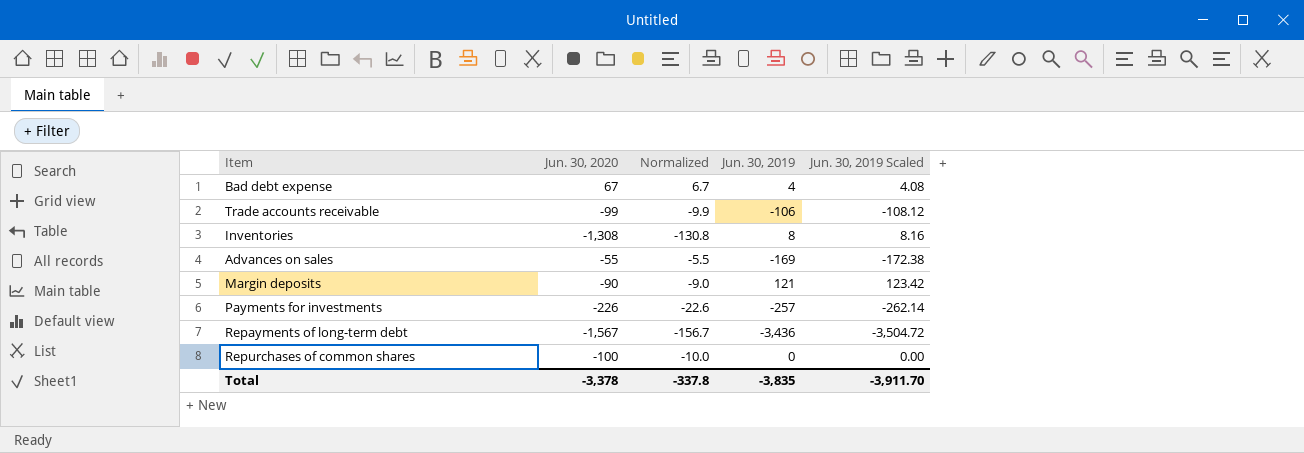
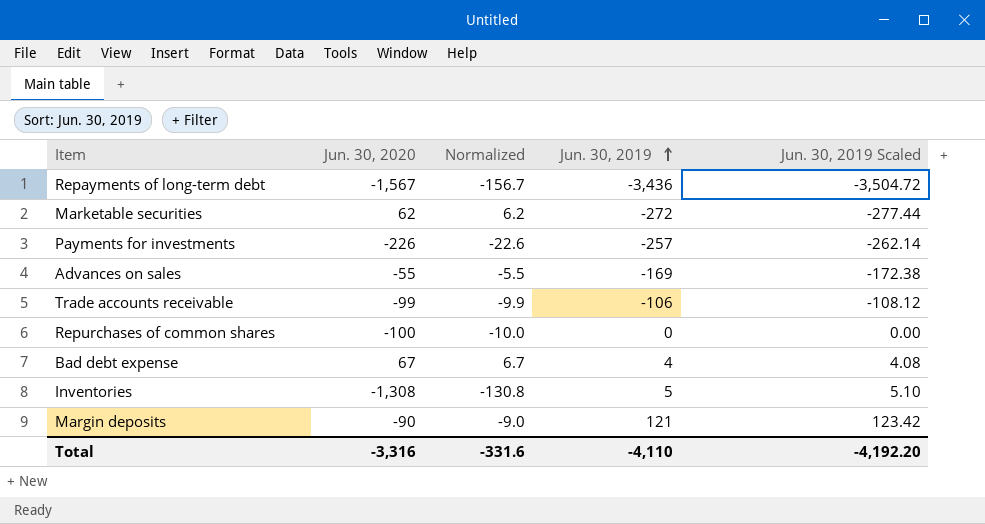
row order: none -> Jun. 30, 2019 ascending
row Marketable securities: none -> 62 | 6.2 | -272 | -277.44
Inventories | Jun. 30, 2019: 8 -> 5
Inventories | Jun. 30, 2019 Scaled: 8.16 -> 5.10
Total | Jun. 30, 2020: -3,378 -> -3,316
Total | Normalized: -337.8 -> -331.6
Total | Jun. 30, 2019: -3,835 -> -4,110
Total | Jun. 30, 2019 Scaled: -3,911.70 -> -4,192.20

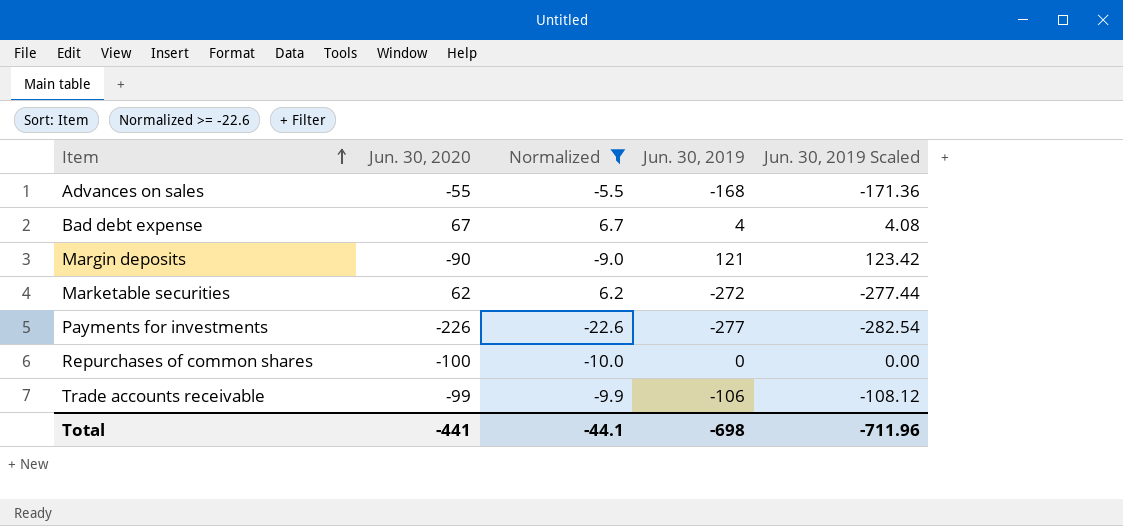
filter: none -> Normalized >= -22.6
row order: Jun. 30, 2019 ascending -> Item ascending
Advances on sales | Jun. 30, 2019: -169 -> -168
Advances on sales | Jun. 30, 2019 Scaled: -172.38 -> -171.36
Payments for investments | Jun. 30, 2019: -257 -> -277
Payments for investments | Jun. 30, 2019 Scaled: -262.14 -> -282.54
Total | Jun. 30, 2020: -3,316 -> -441
Total | Normalized: -331.6 -> -44.1
Total | Jun. 30, 2019: -4,110 -> -698
Total | Jun. 30, 2019 Scaled: -4,192.20 -> -711.96

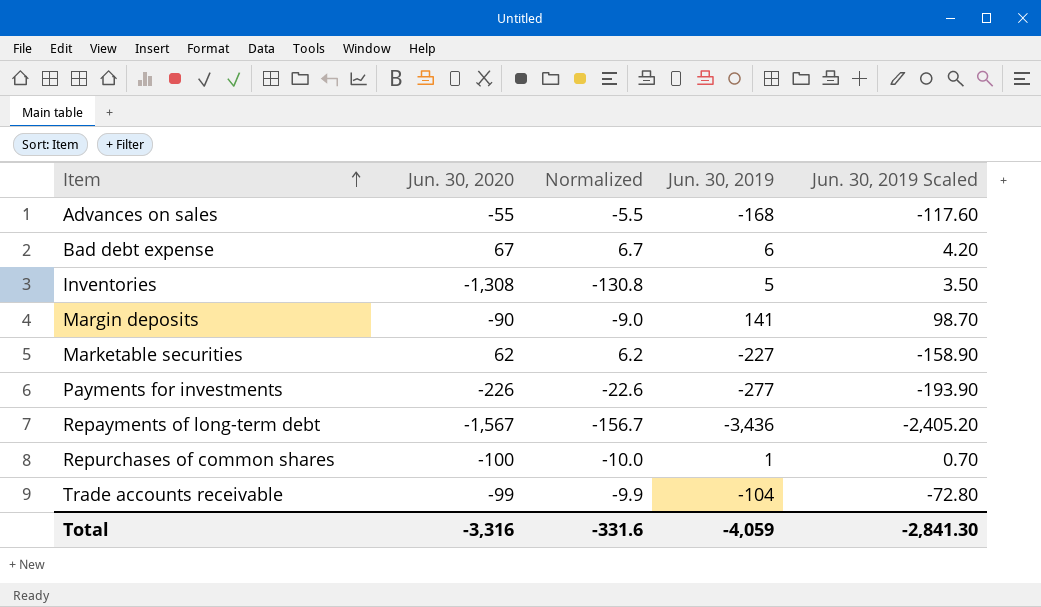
filter: Normalized >= -22.6 -> none
column Jun. 30, 2019 Scaled | formula: [Jun. 30, 2019] * 1.02 -> [Jun. 30, 2019] * 0.7
Bad debt expense | Jun. 30, 2019: 4 -> 6
Margin deposits | Jun. 30, 2019: 121 -> 141
Marketable securities | Jun. 30, 2019: -272 -> -227
Repurchases of common shares | Jun. 30, 2019: 0 -> 1
Trade accounts receivable | Jun. 30, 2019: -106 -> -104
Total | Jun. 30, 2020: -441 -> -3,316
Total | Normalized: -44.1 -> -331.6
Total | Jun. 30, 2019: -698 -> -4,059
Total | Jun. 30, 2019 Scaled: -711.96 -> -2,841.30

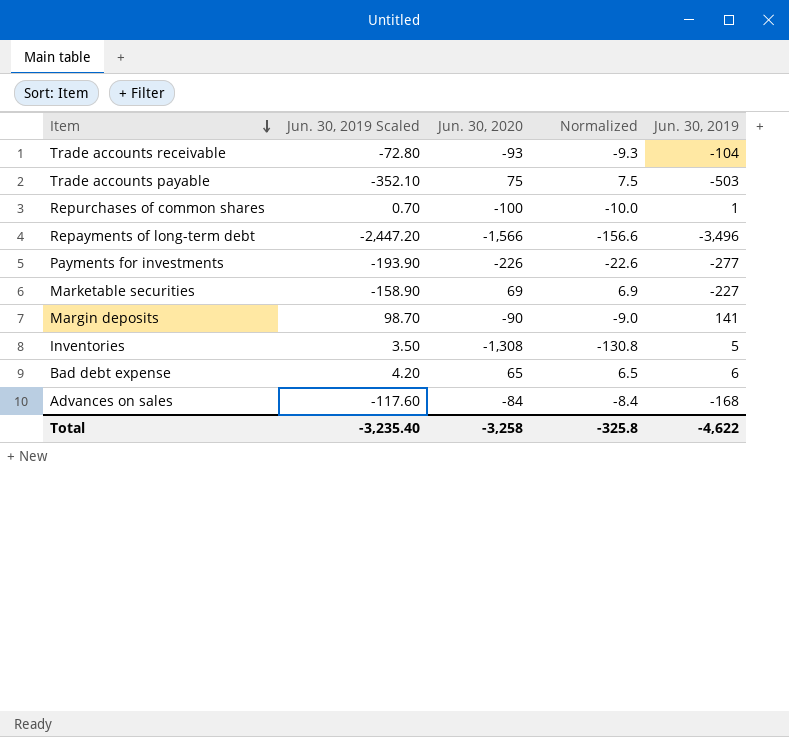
row order: Item ascending -> Item descending
column Jun. 30, 2019 Scaled | position: 5 -> 2
Trade accounts receivable | Jun. 30, 2020: -99 -> -93
Trade accounts receivable | Normalized: -9.9 -> -9.3
row Trade accounts payable: none -> -352.10 | 75 | 7.5 | -503
Repayments of long-term debt | Jun. 30, 2019 Scaled: -2,405.20 -> -2,447.20
Repayments of long-term debt | Jun. 30, 2020: -1,567 -> -1,566
Repayments of long-term debt | Normalized: -156.7 -> -156.6
Repayments of long-term debt | Jun. 30, 2019: -3,436 -> -3,496
Marketable securities | Jun. 30, 2020: 62 -> 69
Marketable securities | Normalized: 6.2 -> 6.9
Bad debt expense | Jun. 30, 2020: 67 -> 65
Bad debt expense | Normalized: 6.7 -> 6.5
Advances on sales | Jun. 30, 2020: -55 -> -84
Advances on sales | Normalized: -5.5 -> -8.4
Total | Jun. 30, 2019 Scaled: -2,841.30 -> -3,235.40
Total | Jun. 30, 2020: -3,316 -> -3,258
Total | Normalized: -331.6 -> -325.8
Total | Jun. 30, 2019: -4,059 -> -4,622

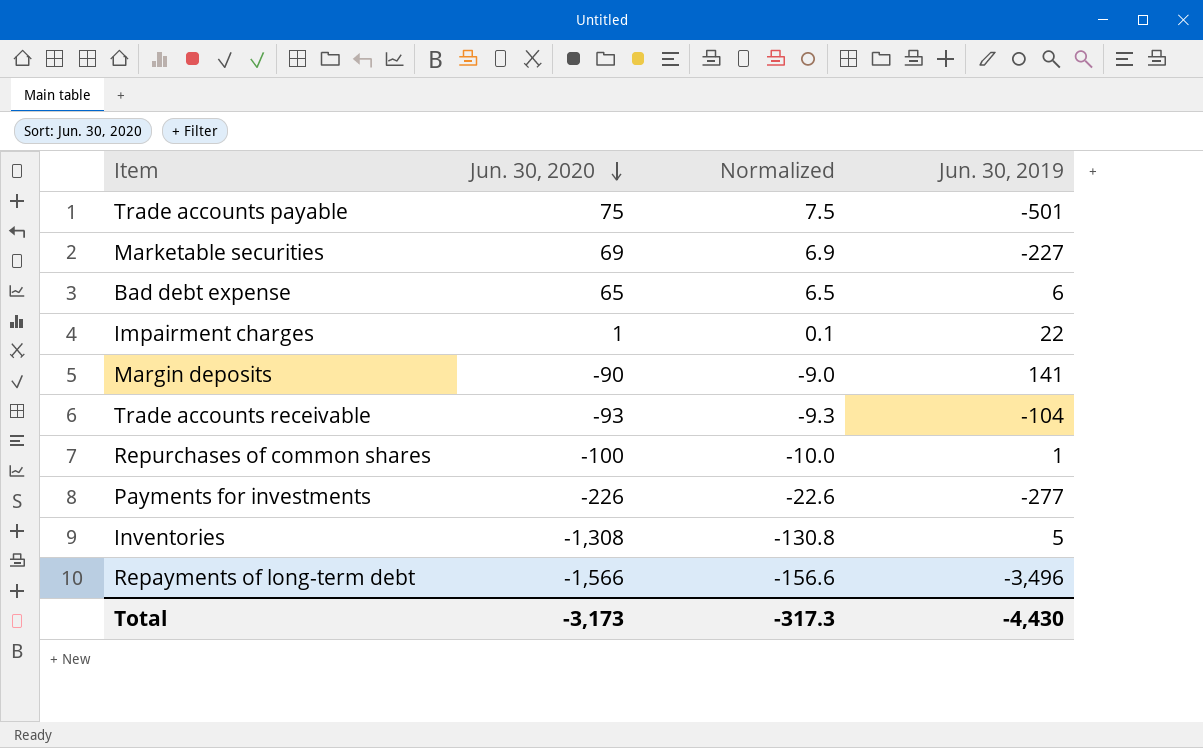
row order: Item descending -> Jun. 30, 2020 descending
column Jun. 30, 2019 Scaled | formula: [Jun. 30, 2019] * 0.7 -> none
row Advances on sales: -117.60 | -84 | -8.4 | -168 -> none
Trade accounts payable | Jun. 30, 2019: -503 -> -501
row Impairment charges: none -> 1 | 0.1 | 22
Total | Jun. 30, 2020: -3,258 -> -3,173
Total | Normalized: -325.8 -> -317.3
Total | Jun. 30, 2019: -4,622 -> -4,430

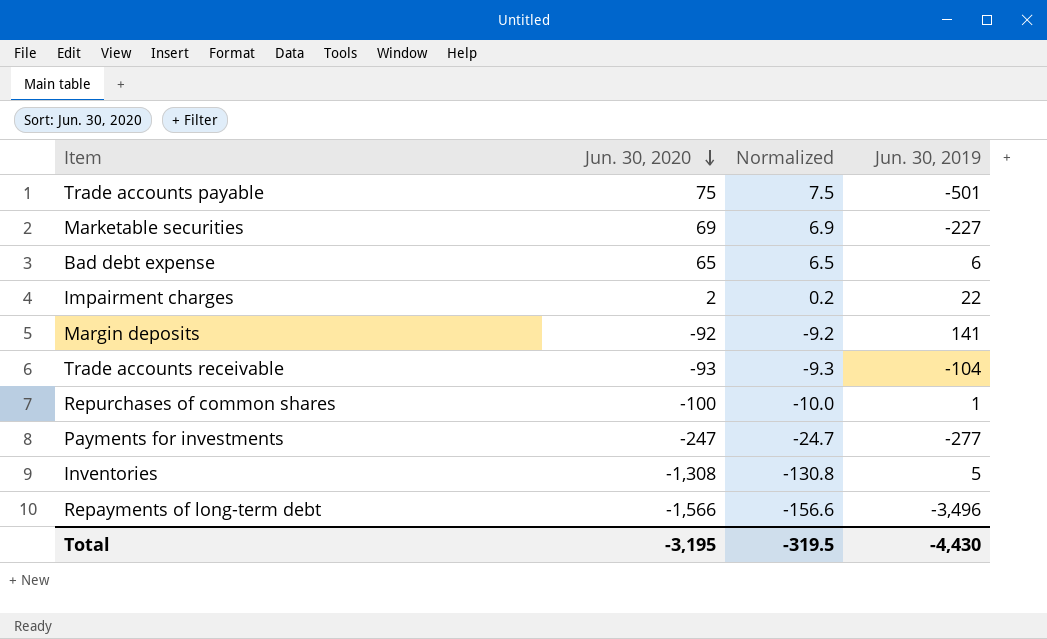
Impairment charges | Jun. 30, 2020: 1 -> 2
Impairment charges | Normalized: 0.1 -> 0.2
Margin deposits | Jun. 30, 2020: -90 -> -92
Margin deposits | Normalized: -9.0 -> -9.2
Payments for investments | Jun. 30, 2020: -226 -> -247
Payments for investments | Normalized: -22.6 -> -24.7
Total | Jun. 30, 2020: -3,173 -> -3,195
Total | Normalized: -317.3 -> -319.5

